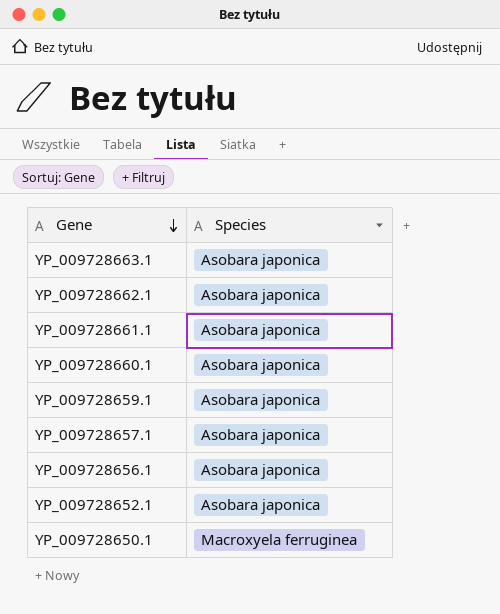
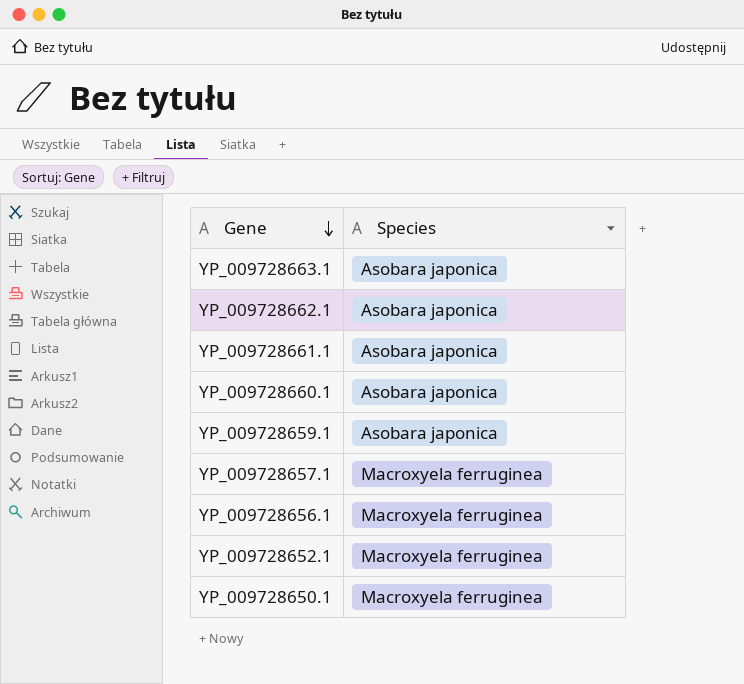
YP_009728657.1 | Species: Asobara japonica -> Macroxyela ferruginea
YP_009728656.1 | Species: Asobara japonica -> Macroxyela ferruginea
YP_009728652.1 | Species: Asobara japonica -> Macroxyela ferruginea

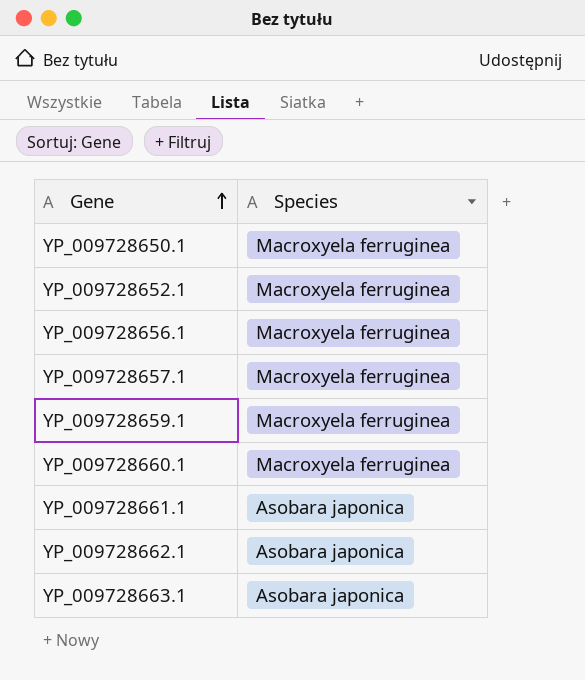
row order: Gene descending -> Gene ascending
YP_009728659.1 | Species: Asobara japonica -> Macroxyela ferruginea
YP_009728660.1 | Species: Asobara japonica -> Macroxyela ferruginea

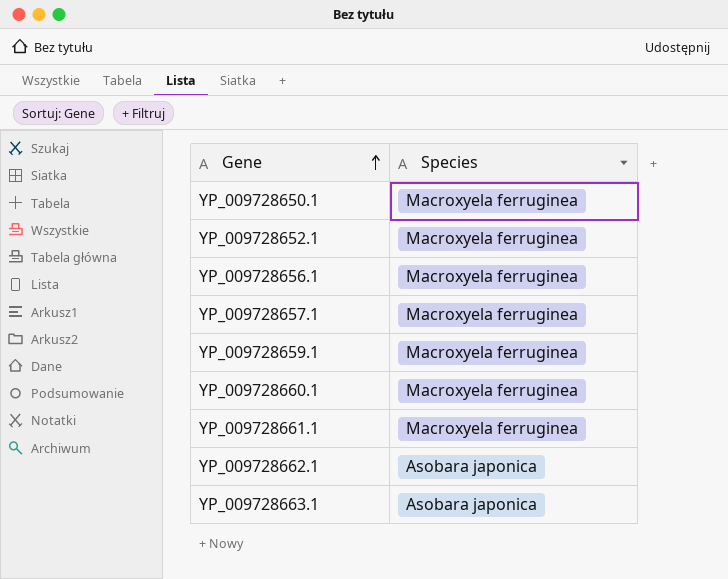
YP_009728661.1 | Species: Asobara japonica -> Macroxyela ferruginea

